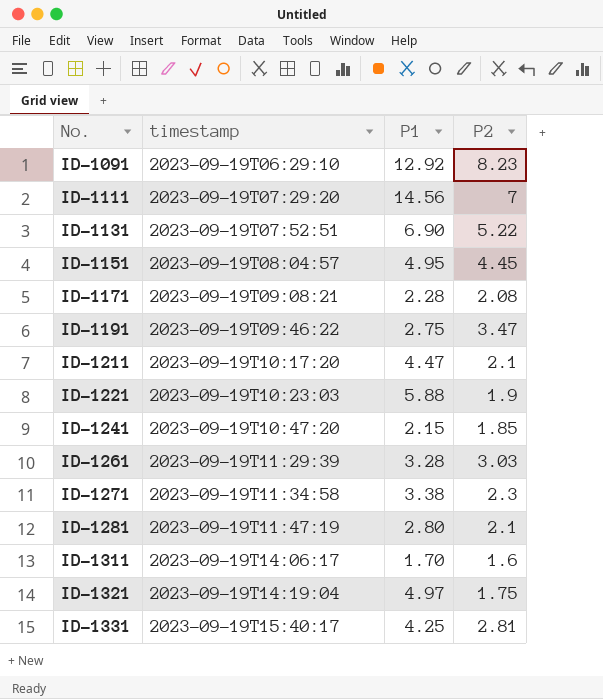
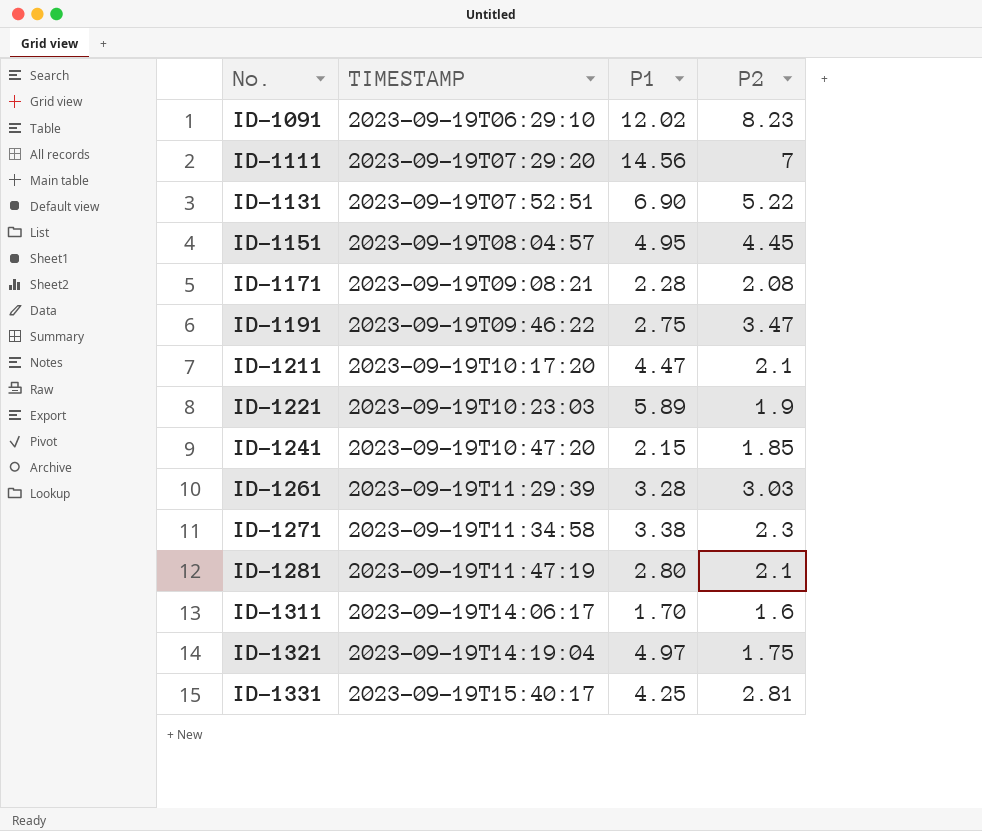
column name: timestamp -> TIMESTAMP
ID-1091 | P1: 12.92 -> 12.02
ID-1221 | P1: 5.88 -> 5.89

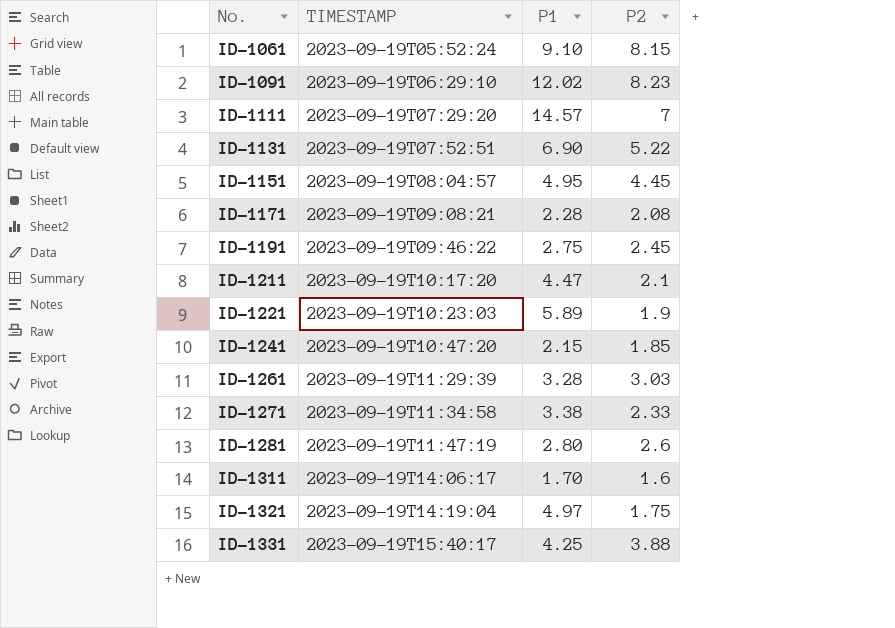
row ID-1061: none -> 2023-09-19T05:52:24 | 9.10 | 8.15
ID-1111 | P1: 14.56 -> 14.57
ID-1191 | P2: 3.47 -> 2.45
ID-1271 | P2: 2.3 -> 2.33
ID-1281 | P2: 2.1 -> 2.6
ID-1331 | P2: 2.81 -> 3.88

